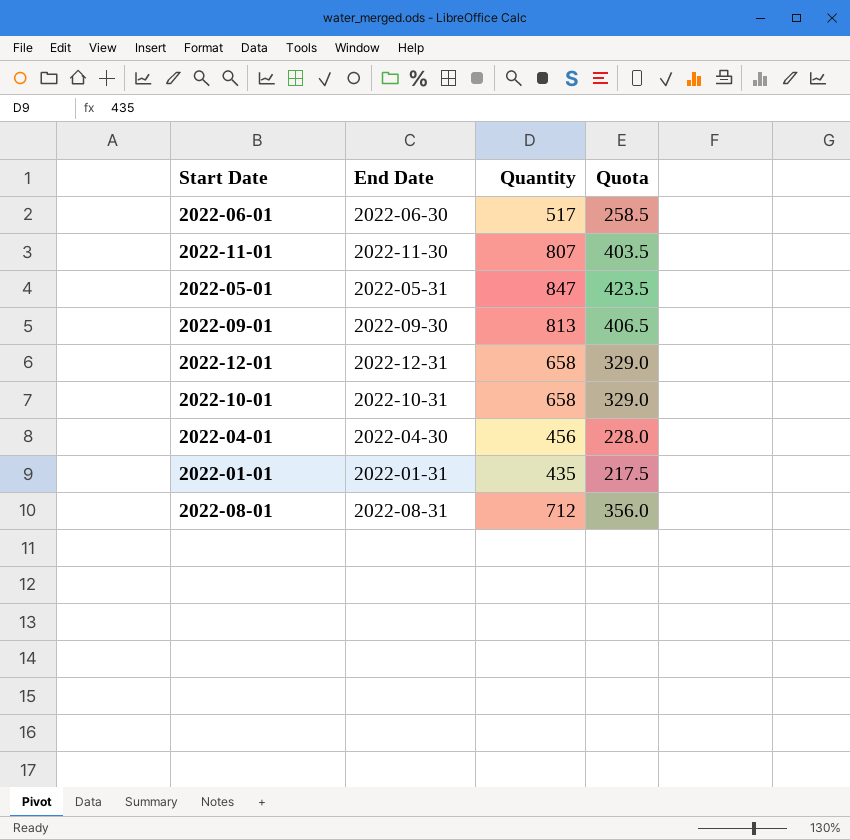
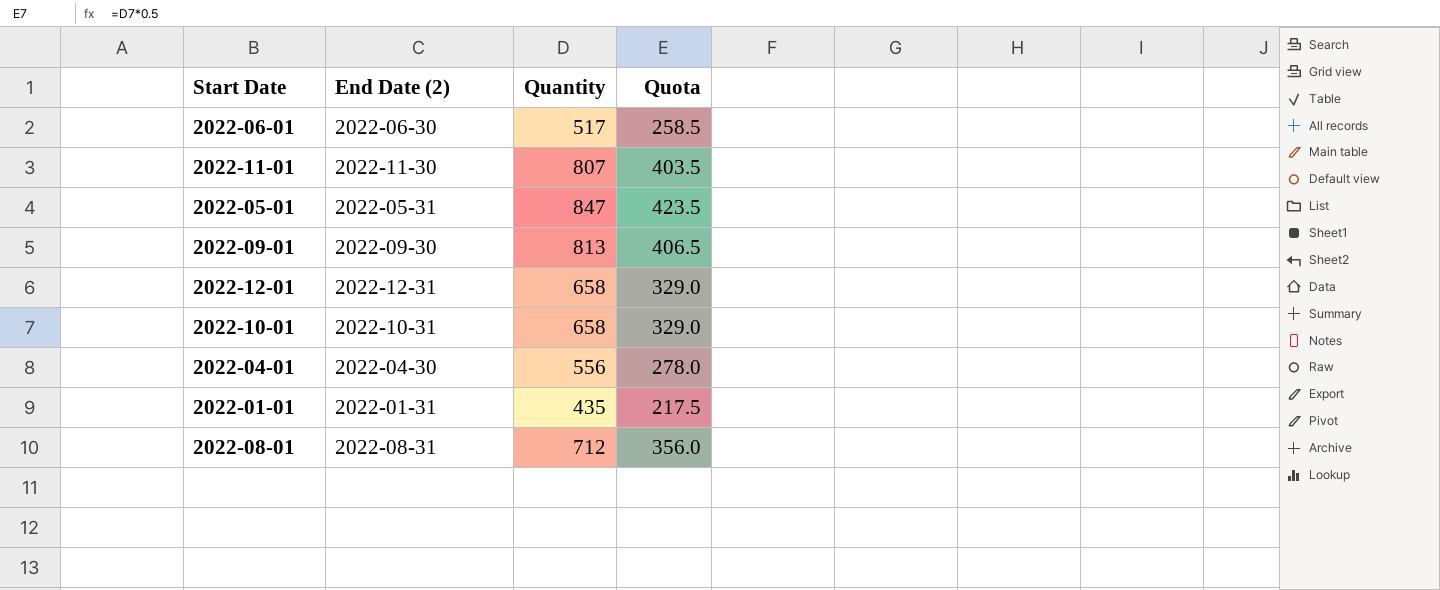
column name: End Date -> End Date (2)
2022-04-01 | Quantity: 456 -> 556
2022-04-01 | Quota: 228.0 -> 278.0

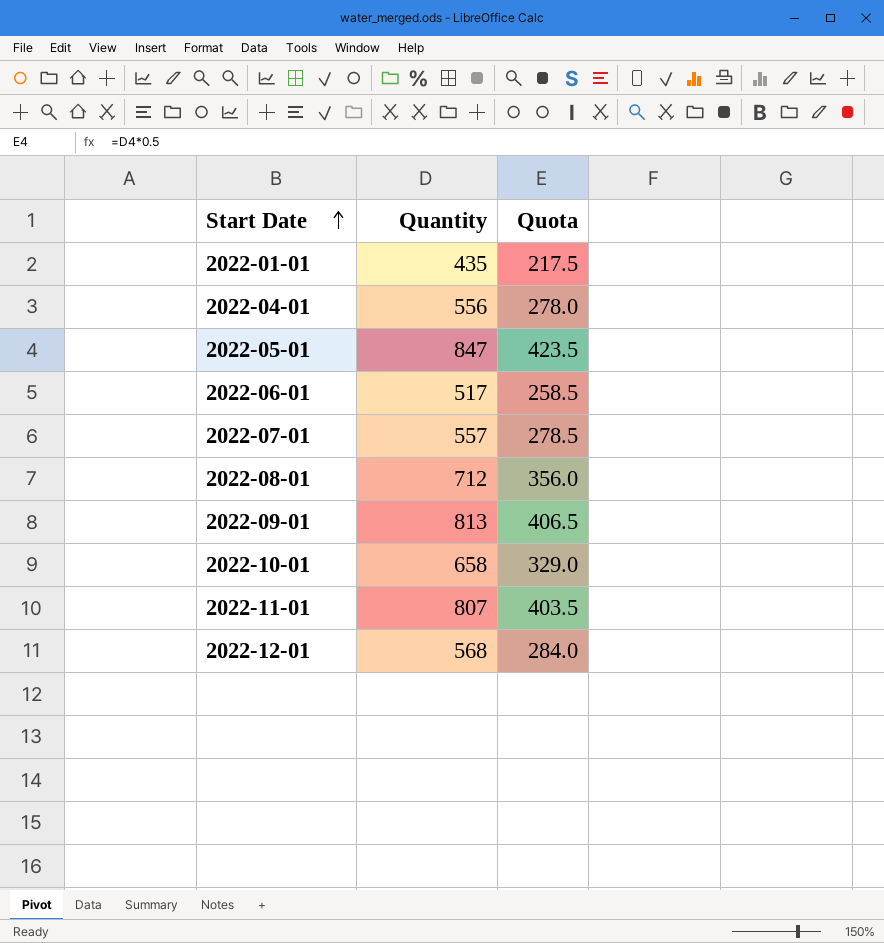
row order: none -> Start Date ascending
column End Date (2) | position: 2 -> none
row 2022-07-01: none -> 557 | 278.5
2022-12-01 | Quantity: 658 -> 568
2022-12-01 | Quota: 329.0 -> 284.0

